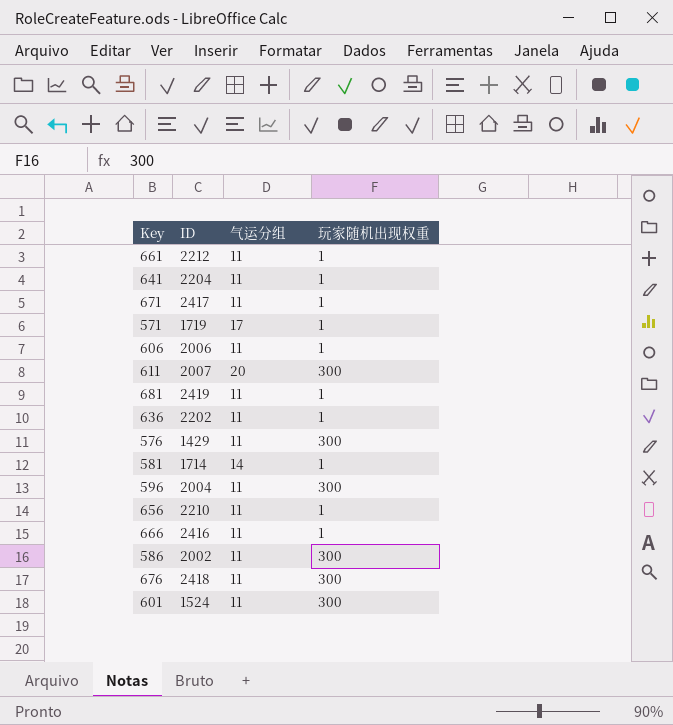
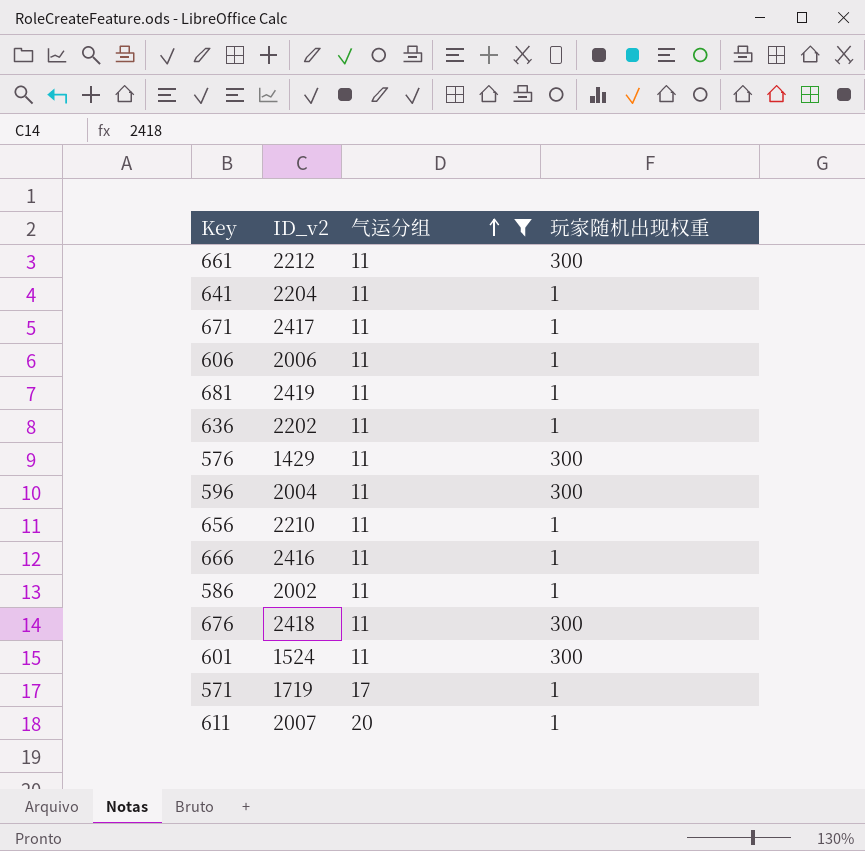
filter: none -> 气运分组 != 14
row order: none -> 气运分组 ascending
column name: ID -> ID_v2
661 | 玩家随机出现权重: 1 -> 300
586 | 玩家随机出现权重: 300 -> 1
611 | 玩家随机出现权重: 300 -> 1

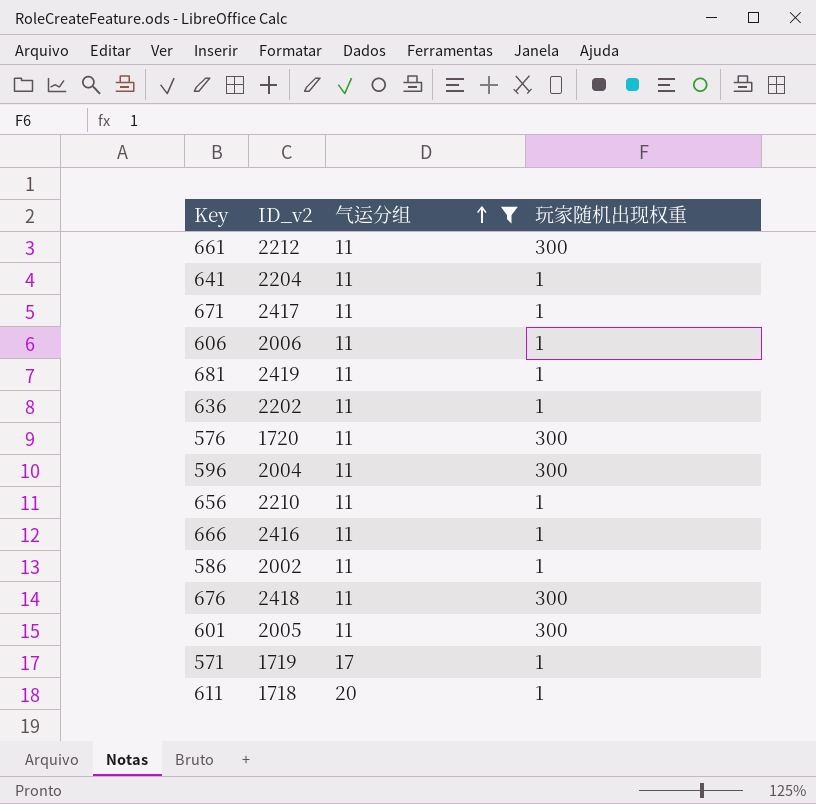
576 | ID_v2: 1429 -> 1720
601 | ID_v2: 1524 -> 2005
611 | ID_v2: 2007 -> 1718

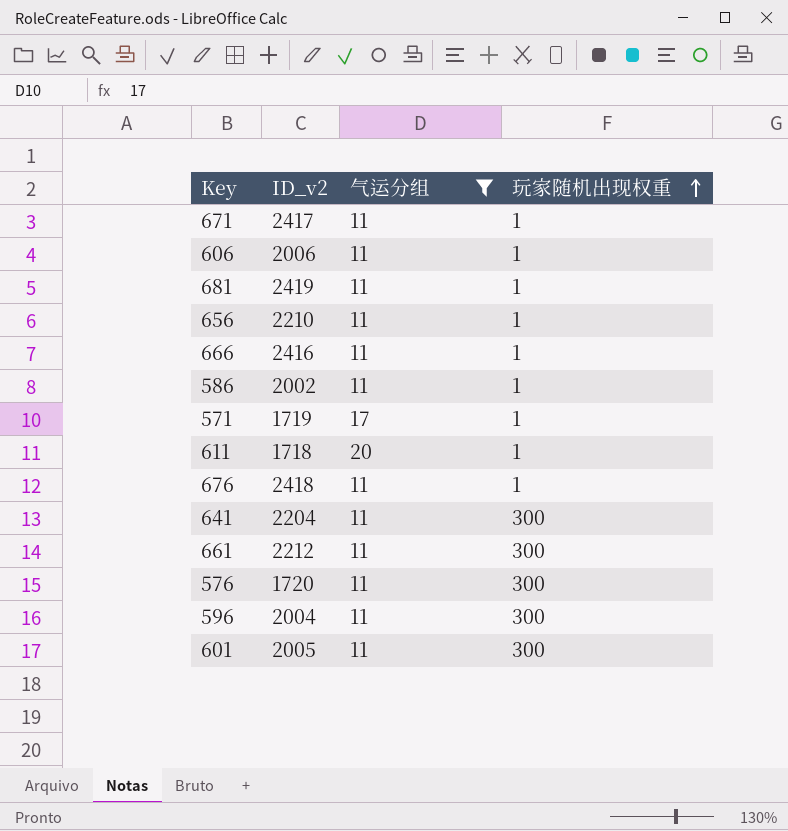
row order: 气运分组 ascending -> 玩家随机出现权重 ascending
row 636: 2202 | 11 | 1 -> none
676 | 玩家随机出现权重: 300 -> 1
641 | 玩家随机出现权重: 1 -> 300

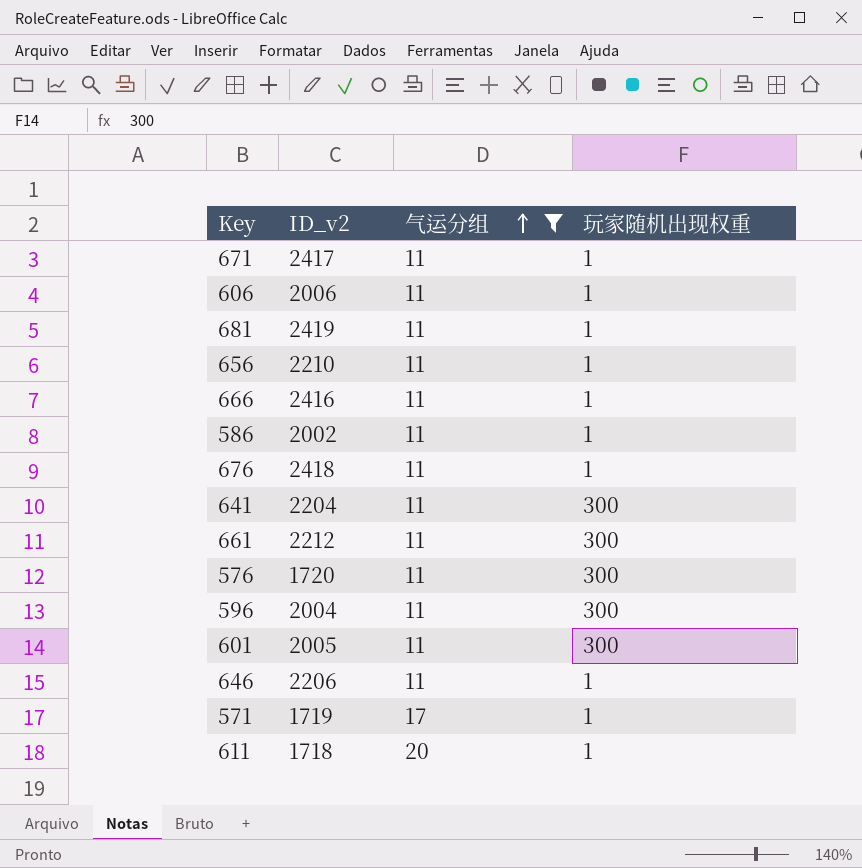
row order: 玩家随机出现权重 ascending -> 气运分组 ascending
row 646: none -> 2206 | 11 | 1

